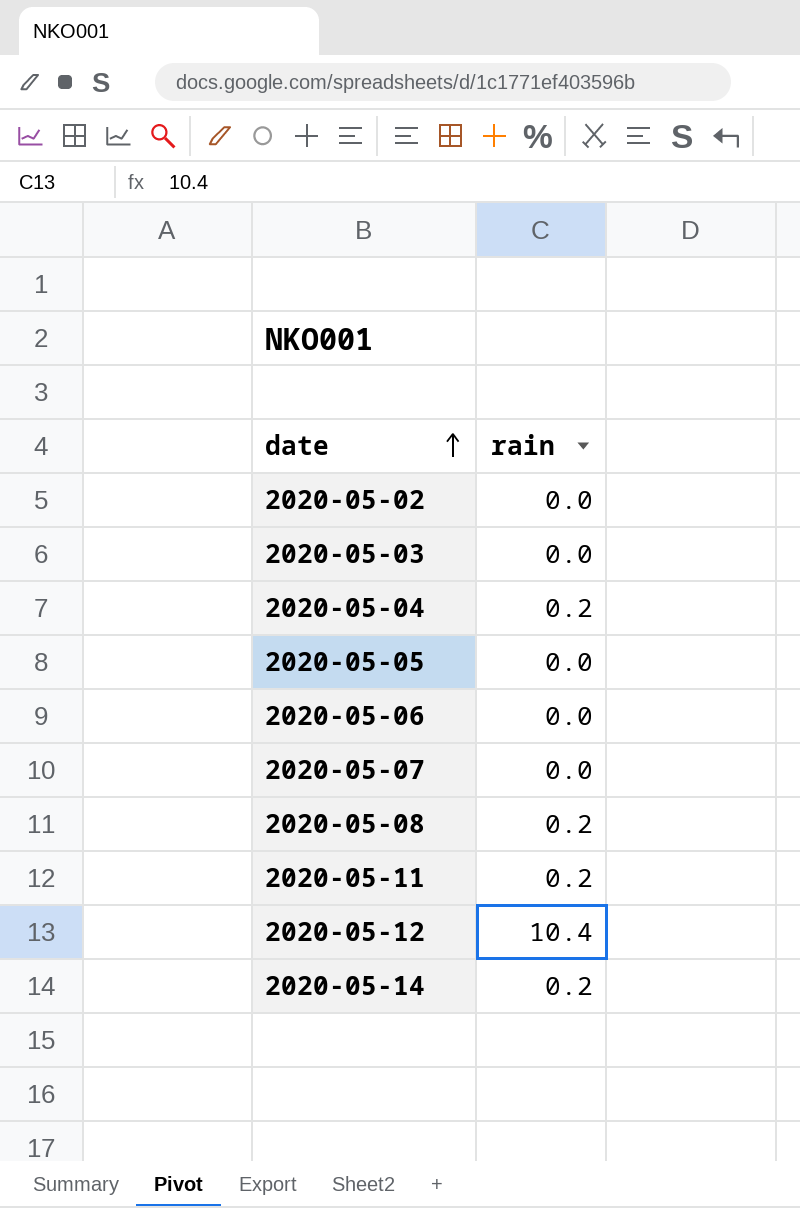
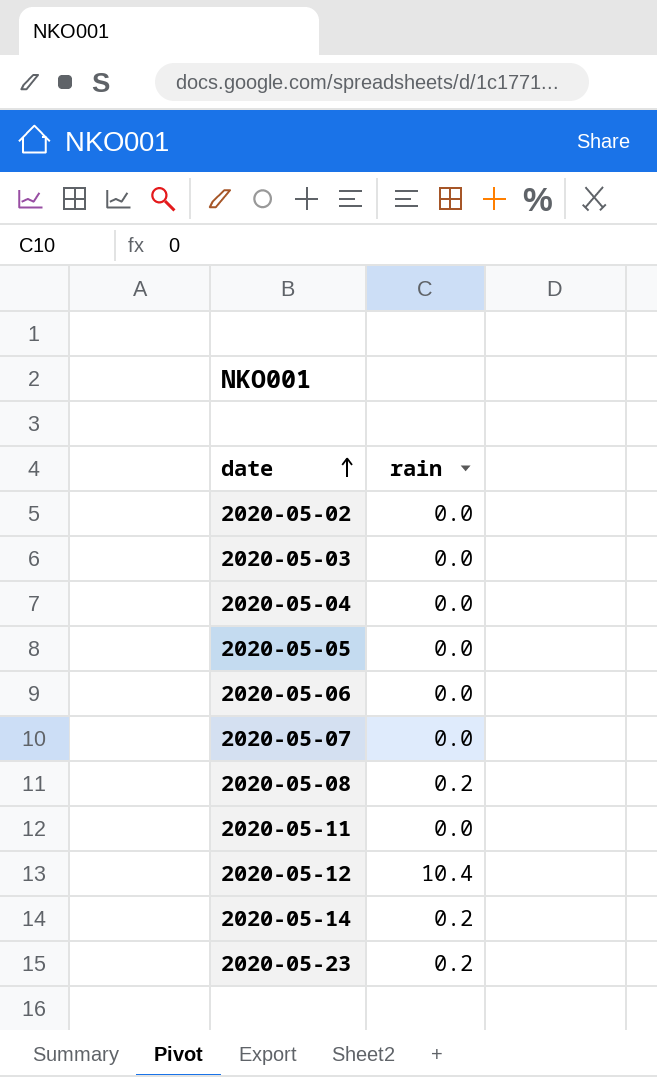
2020-05-04 | rain: 0.2 -> 0.0
2020-05-11 | rain: 0.2 -> 0.0
row 2020-05-23: none -> 0.2

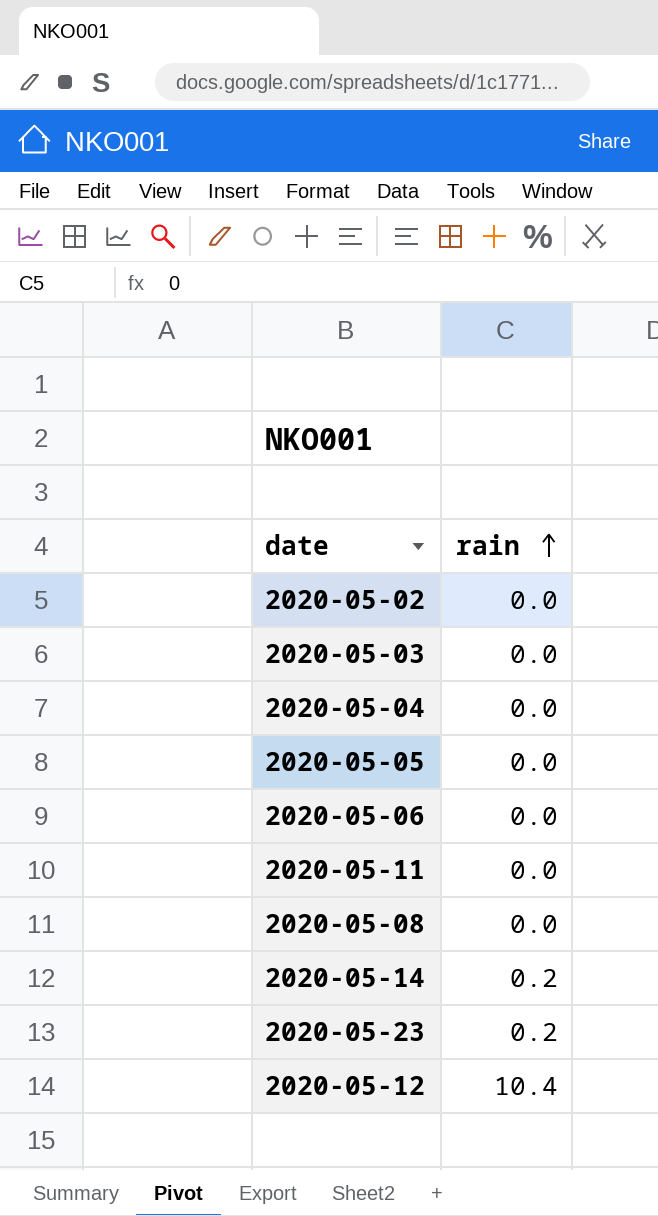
row order: date ascending -> rain ascending
row 2020-05-07: 0.0 -> none
2020-05-08 | rain: 0.2 -> 0.0

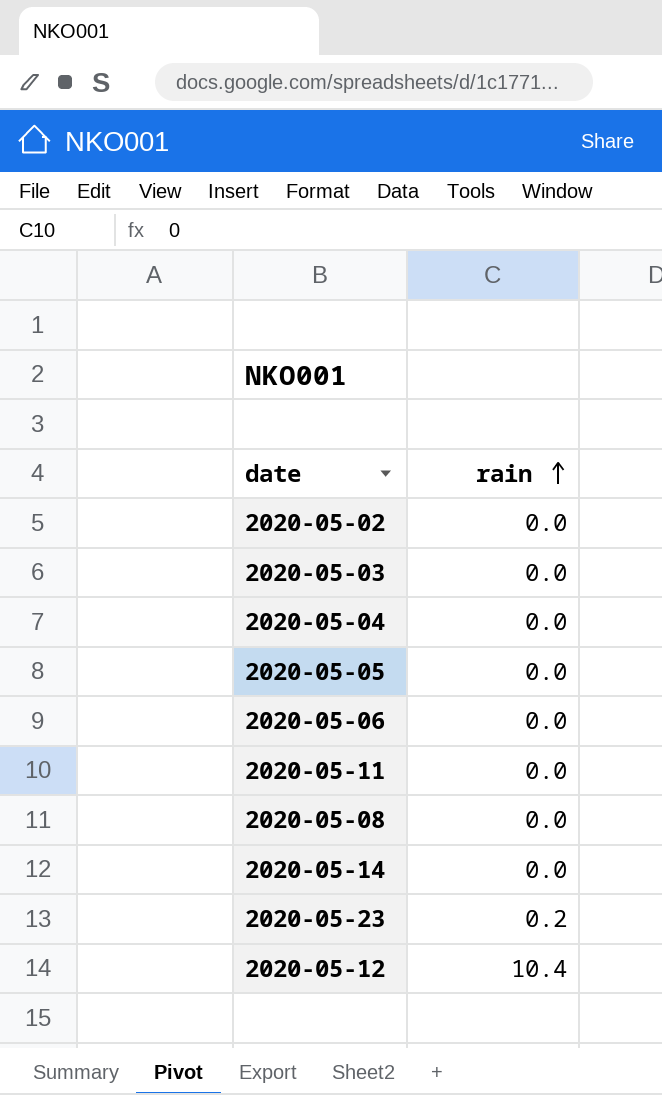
2020-05-14 | rain: 0.2 -> 0.0

